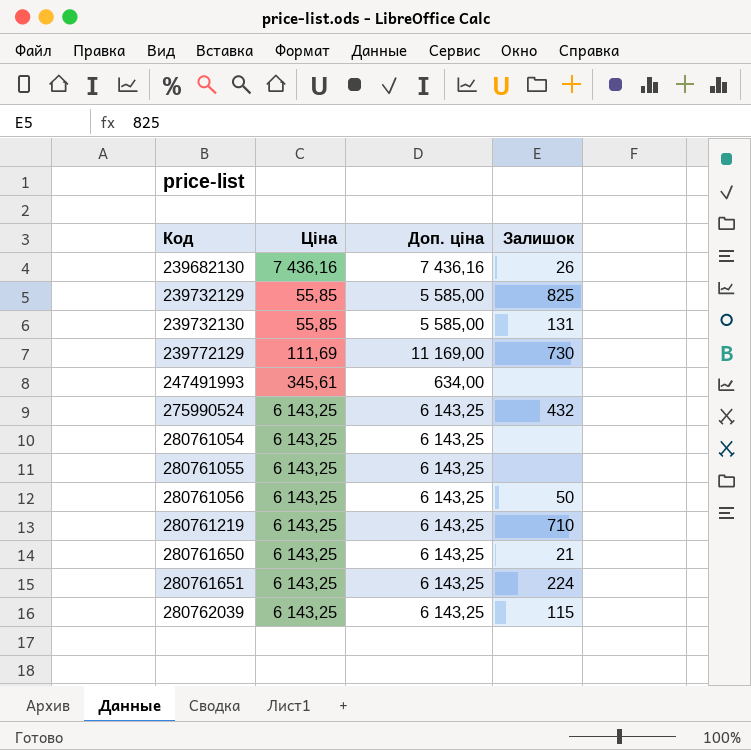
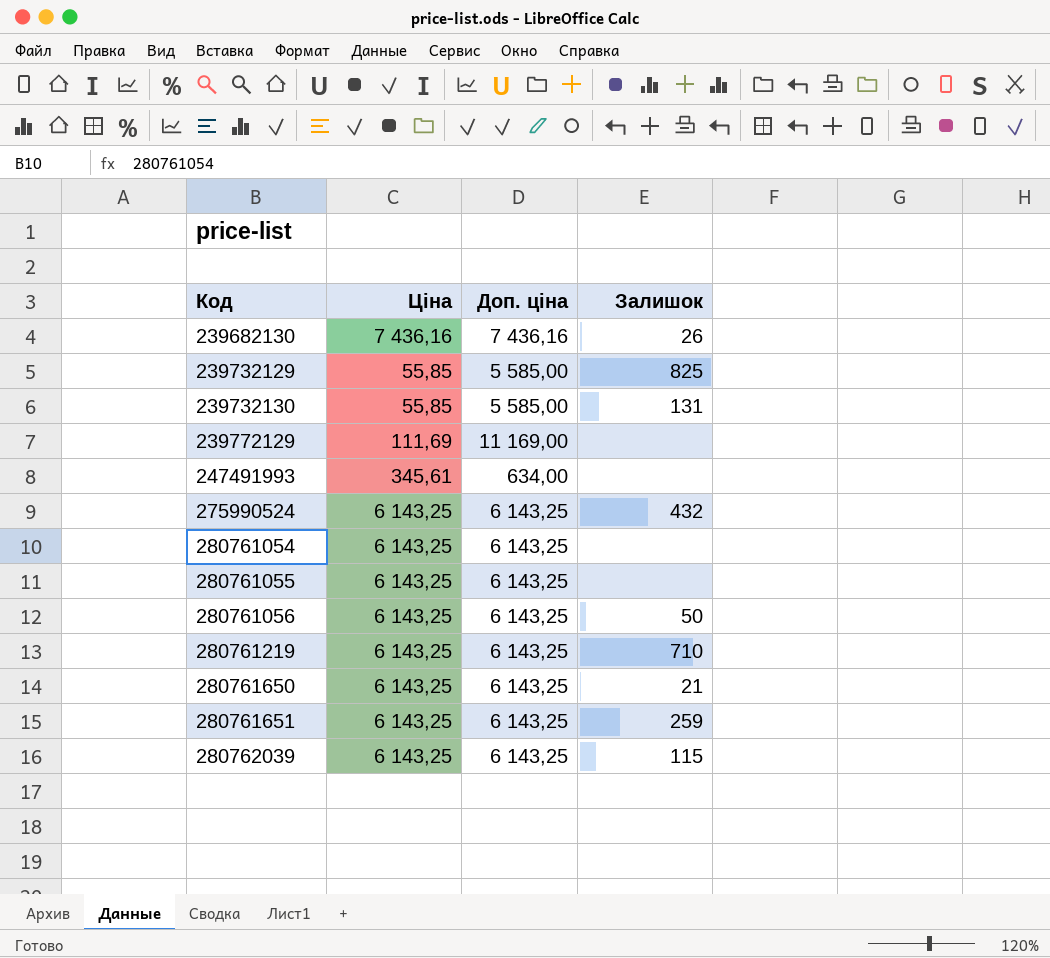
239772129 | Залишок: 730 -> none
280761651 | Залишок: 224 -> 259

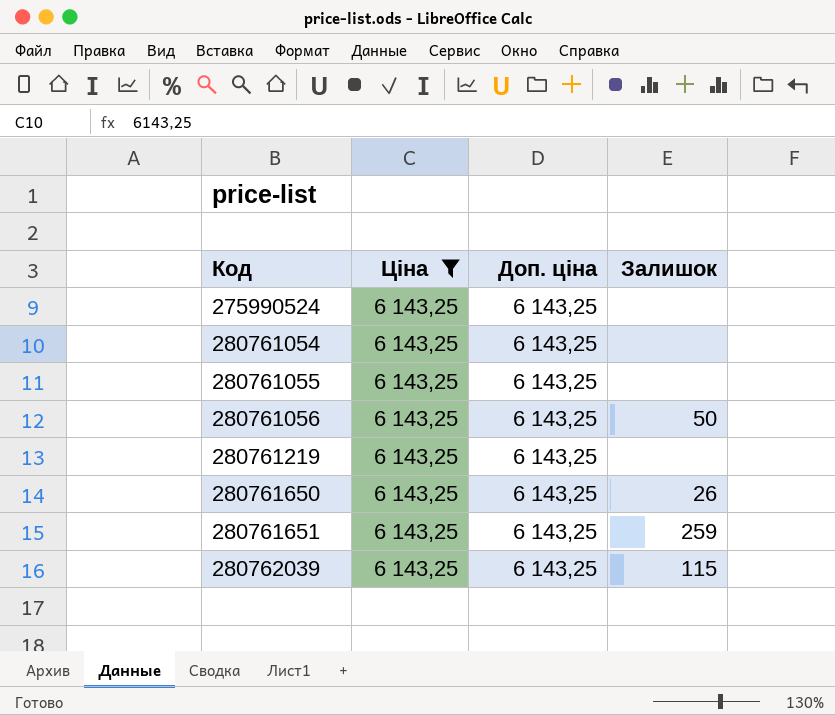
filter: none -> Ціна = 6 143,25
275990524 | Залишок: 432 -> none
280761219 | Залишок: 710 -> none
280761650 | Залишок: 21 -> 26

